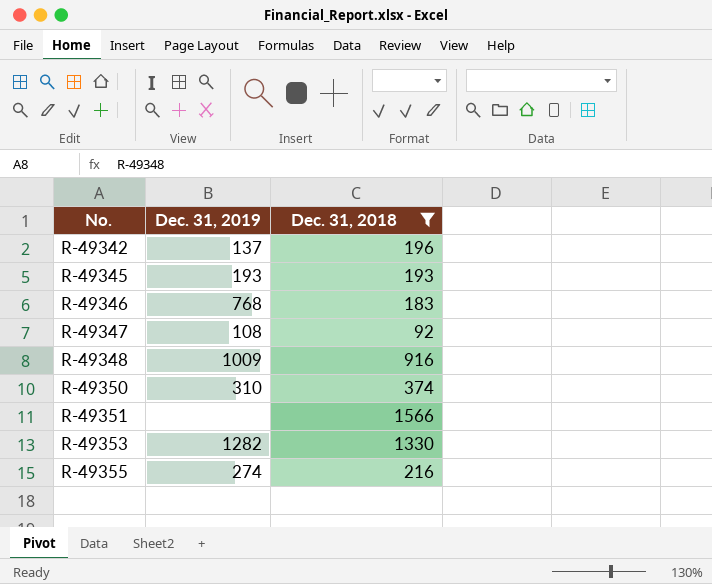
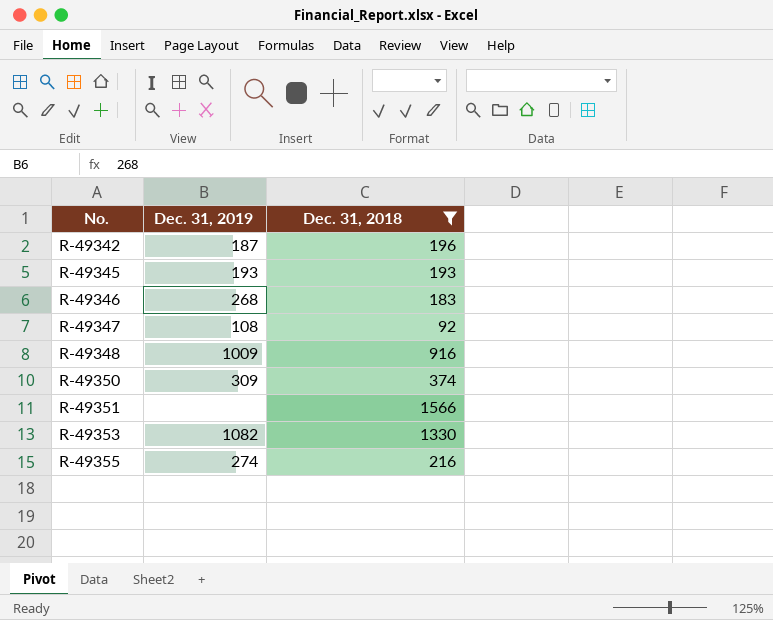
R-49342 | Dec. 31, 2019: 137 -> 187
R-49346 | Dec. 31, 2019: 768 -> 268
R-49350 | Dec. 31, 2019: 310 -> 309
R-49353 | Dec. 31, 2019: 1282 -> 1082

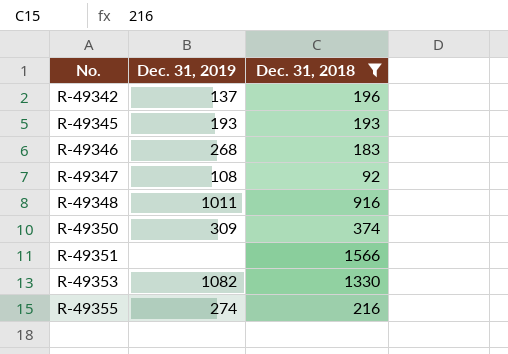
R-49342 | Dec. 31, 2019: 187 -> 137
R-49348 | Dec. 31, 2019: 1009 -> 1011

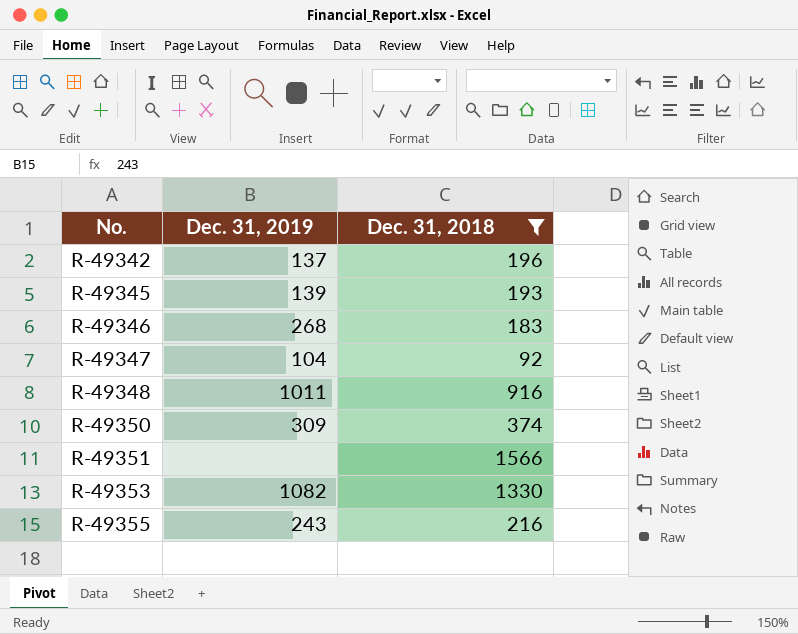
R-49345 | Dec. 31, 2019: 193 -> 139
R-49347 | Dec. 31, 2019: 108 -> 104
R-49355 | Dec. 31, 2019: 274 -> 243

